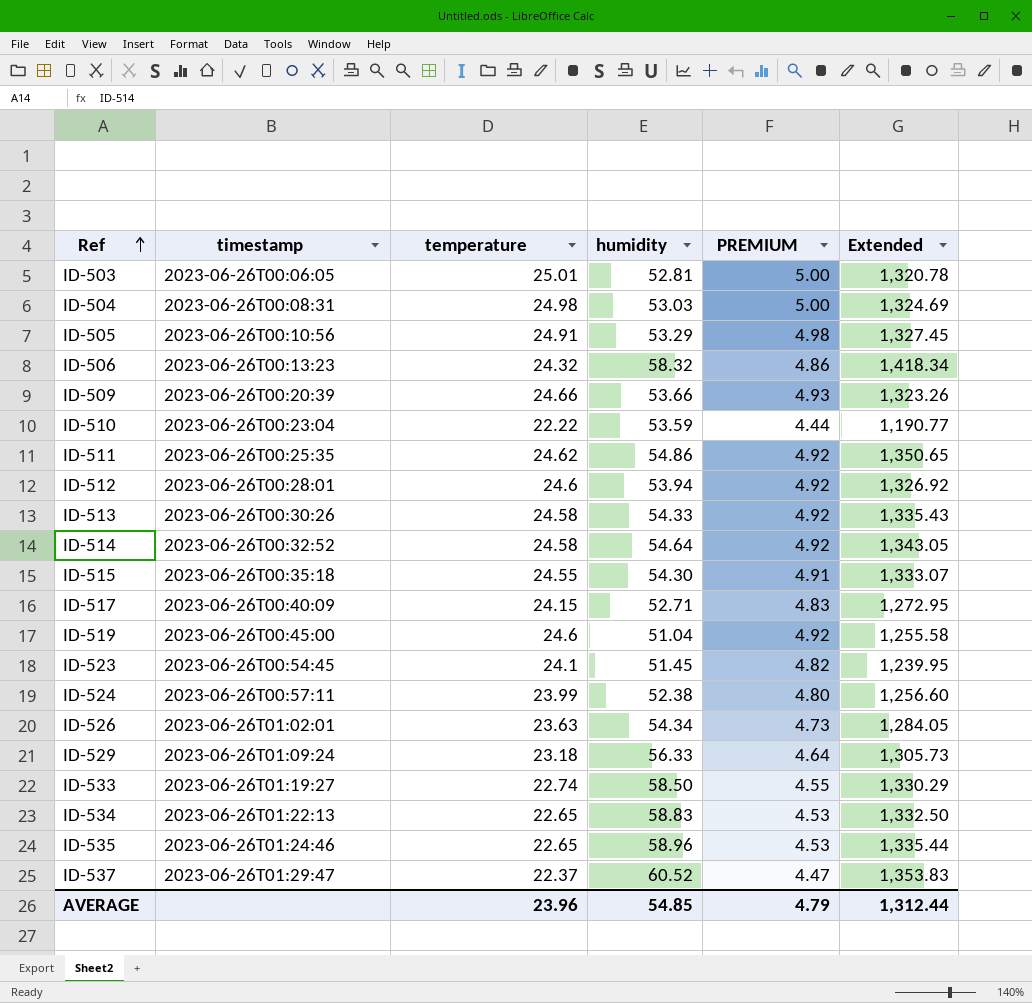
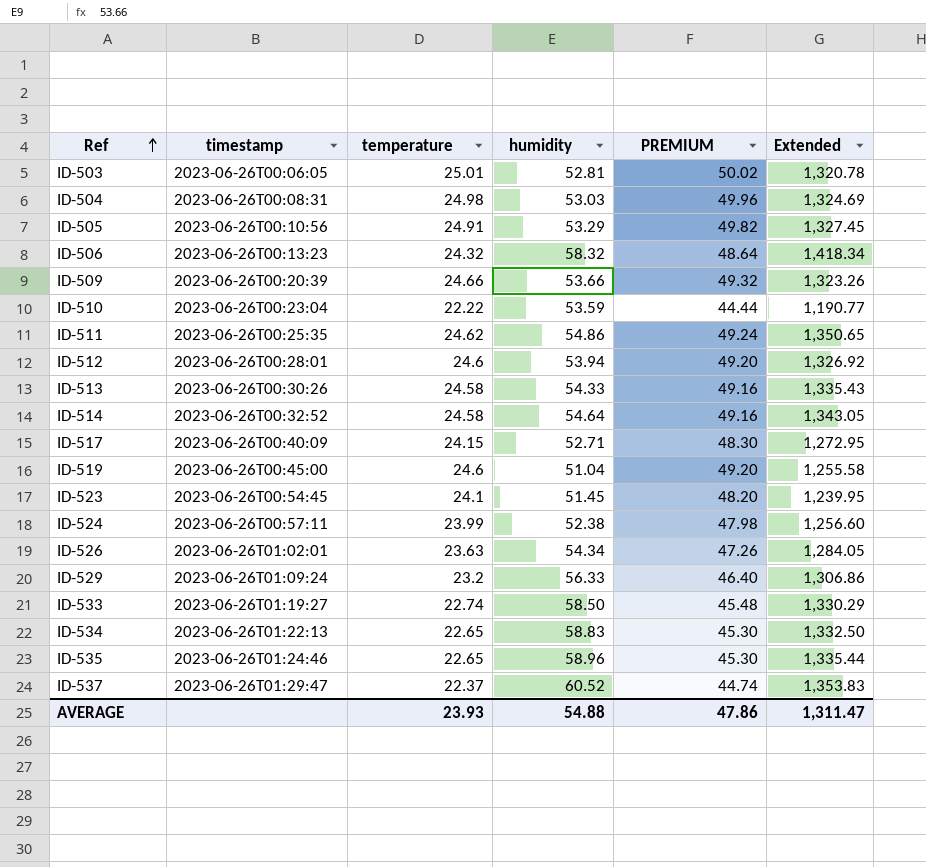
column PREMIUM | formula: [temperature] * 0.2 -> [temperature] * 2
row ID-515: 2023-06-26T00:35:18 | 24.55 | 54.30 | 4.91 | 1,333.07 -> none
ID-529 | temperature: 23.18 -> 23.2
ID-529 | Extended: 1,305.73 -> 1,306.86
AVERAGE | temperature: 23.96 -> 23.93
AVERAGE | humidity: 54.85 -> 54.88
AVERAGE | PREMIUM: 4.79 -> 47.86
AVERAGE | Extended: 1,312.44 -> 1,311.47

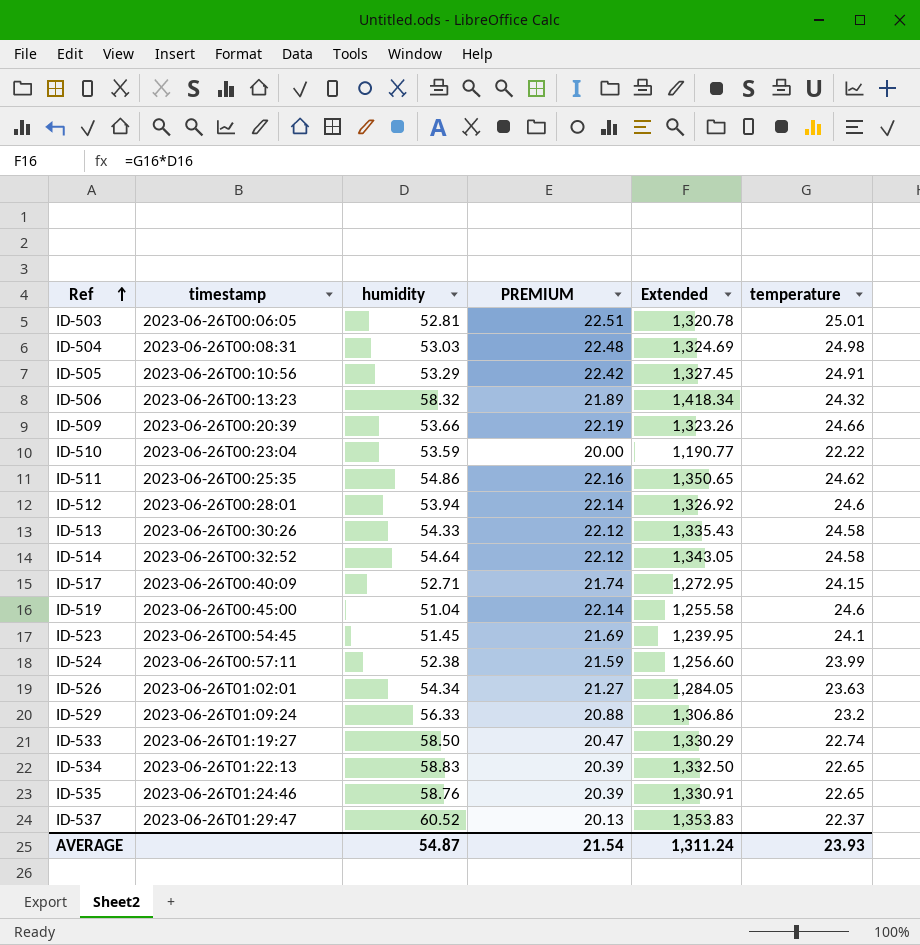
column PREMIUM | formula: [temperature] * 2 -> [temperature] * 0.9
column temperature | position: 3 -> 6
ID-535 | humidity: 58.96 -> 58.76
ID-535 | Extended: 1,335.44 -> 1,330.91
AVERAGE | humidity: 54.88 -> 54.87
AVERAGE | PREMIUM: 47.86 -> 21.54
AVERAGE | Extended: 1,311.47 -> 1,311.24

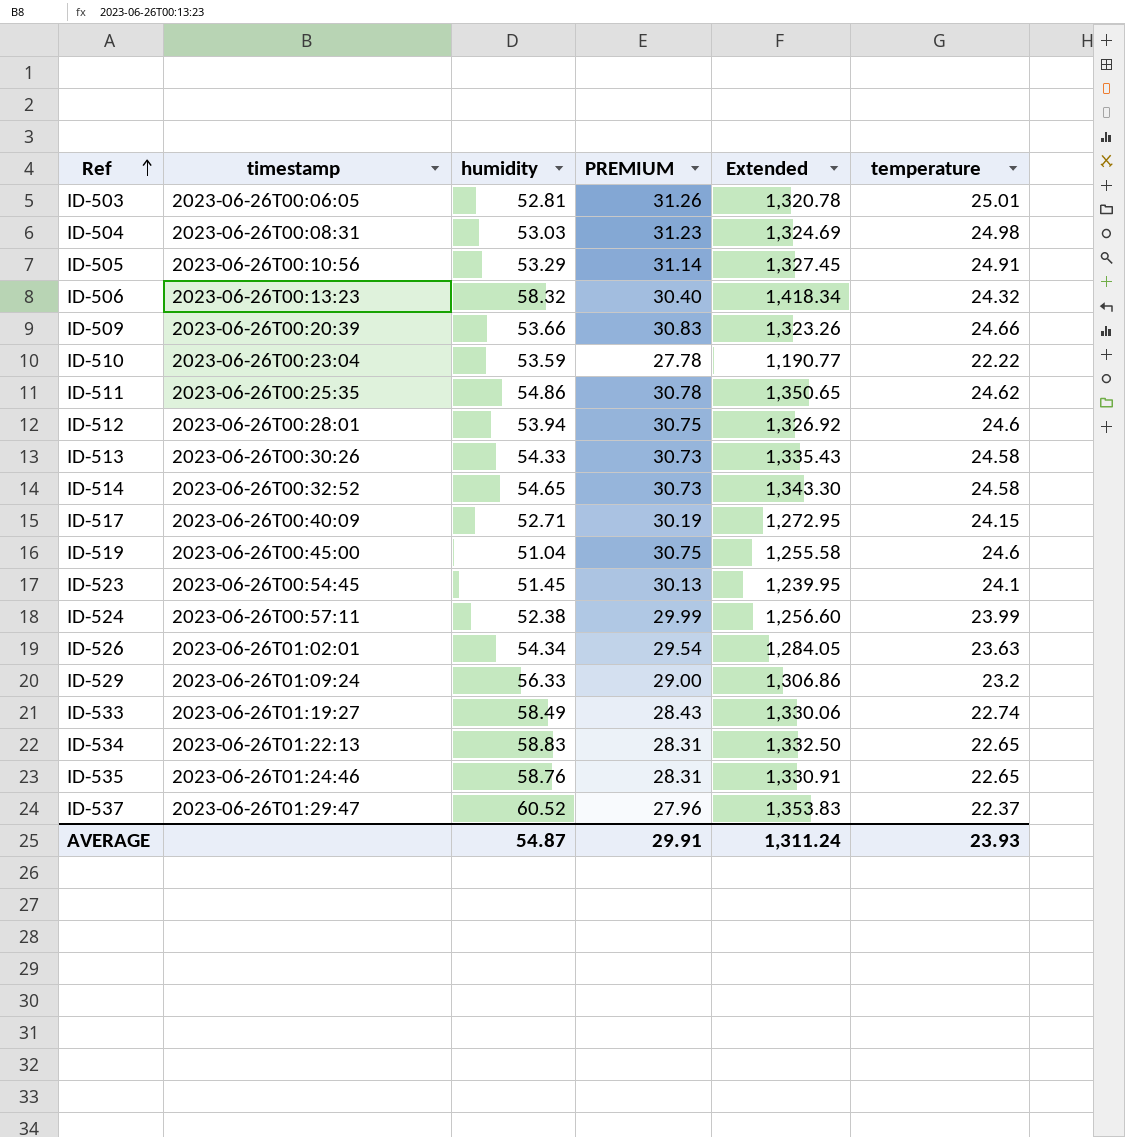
column PREMIUM | formula: [temperature] * 0.9 -> [temperature] * 1.25
ID-514 | humidity: 54.64 -> 54.65
ID-514 | Extended: 1,343.05 -> 1,343.30
ID-533 | humidity: 58.50 -> 58.49
ID-533 | Extended: 1,330.29 -> 1,330.06
AVERAGE | PREMIUM: 21.54 -> 29.91

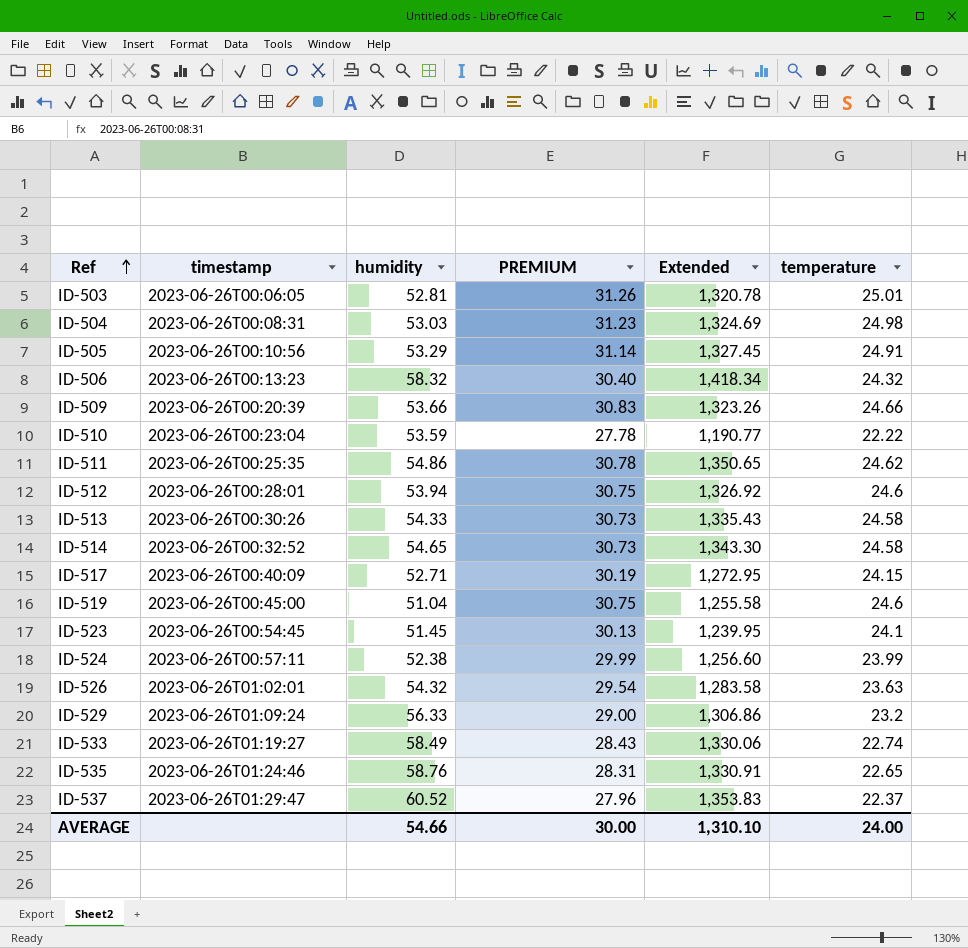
row ID-534: 2023-06-26T01:22:13 | 58.83 | 28.31 | 1,332.50 | 22.65 -> none
ID-526 | humidity: 54.34 -> 54.32
ID-526 | Extended: 1,284.05 -> 1,283.58
AVERAGE | humidity: 54.87 -> 54.66
AVERAGE | PREMIUM: 29.91 -> 30.00
AVERAGE | Extended: 1,311.24 -> 1,310.10
AVERAGE | temperature: 23.93 -> 24.00

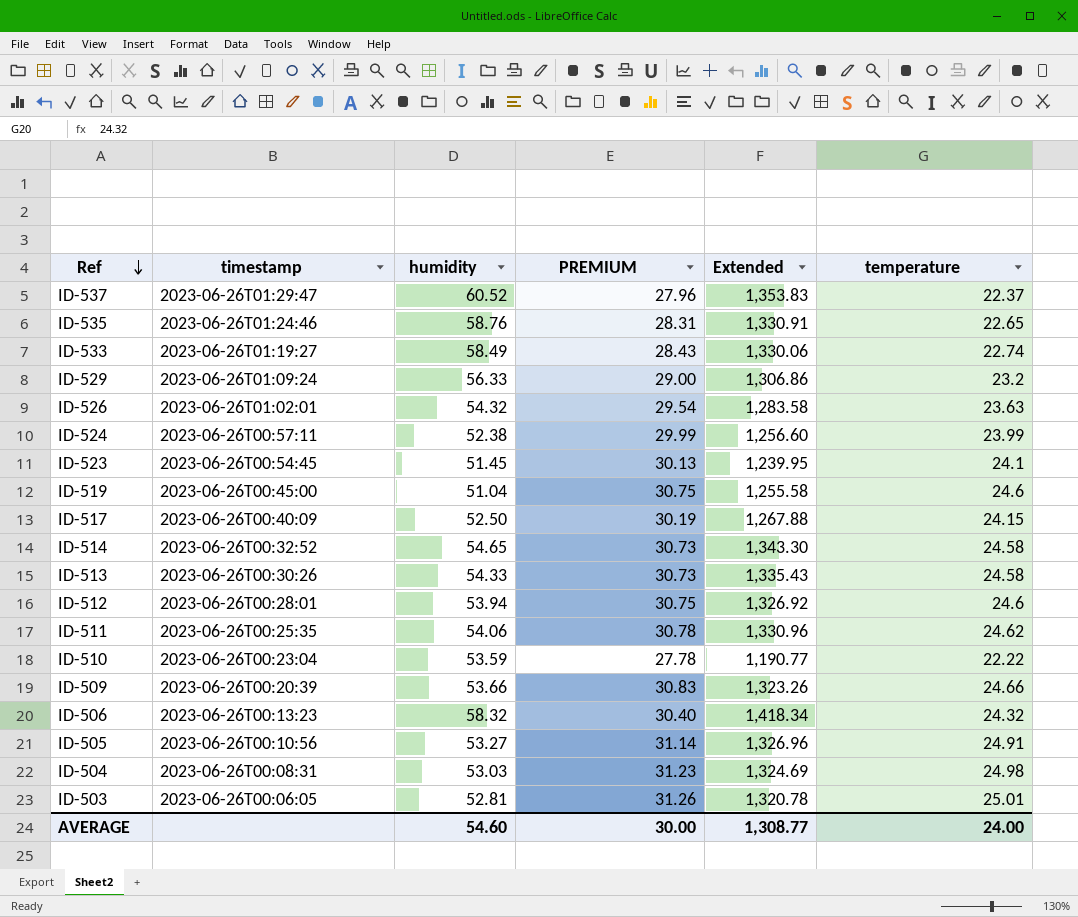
row order: Ref ascending -> Ref descending
ID-517 | humidity: 52.71 -> 52.50
ID-517 | Extended: 1,272.95 -> 1,267.88
ID-511 | humidity: 54.86 -> 54.06
ID-511 | Extended: 1,350.65 -> 1,330.96
ID-505 | humidity: 53.29 -> 53.27
ID-505 | Extended: 1,327.45 -> 1,326.96
AVERAGE | humidity: 54.66 -> 54.60
AVERAGE | Extended: 1,310.10 -> 1,308.77

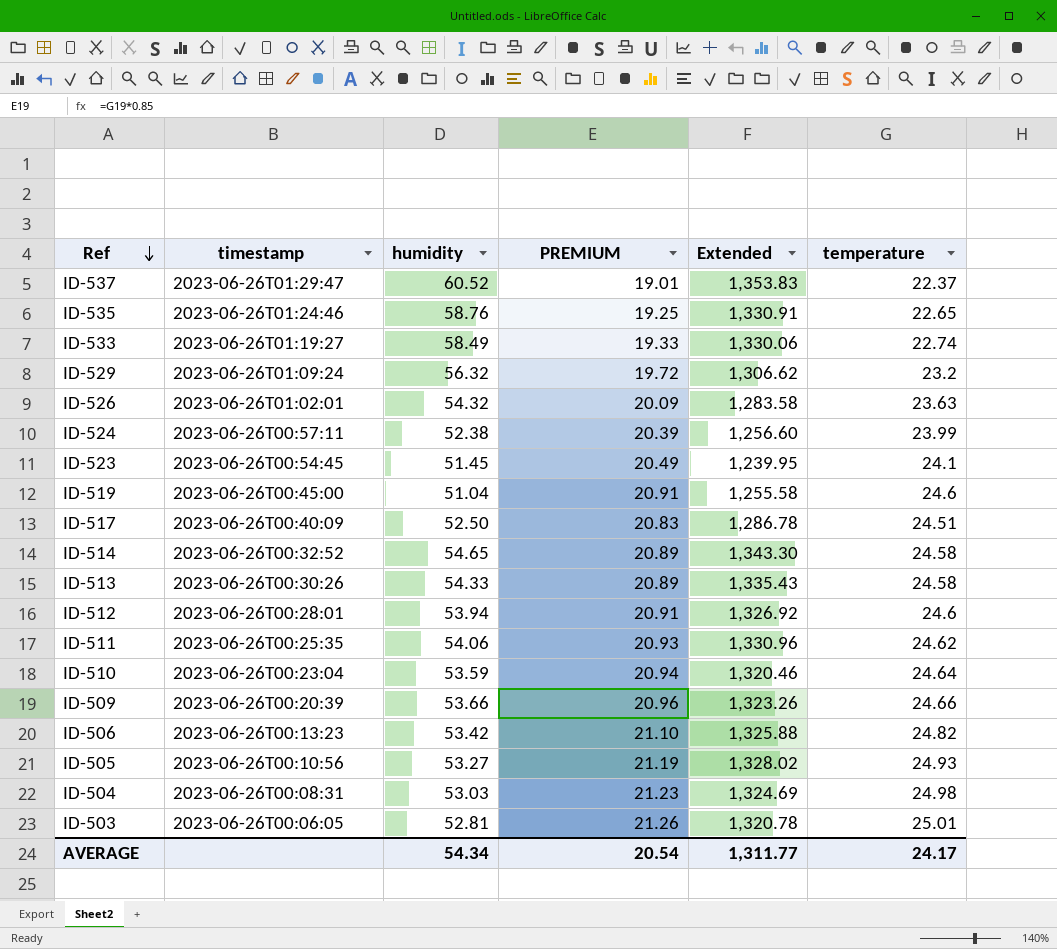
column PREMIUM | formula: [temperature] * 1.25 -> [temperature] * 0.85
ID-529 | humidity: 56.33 -> 56.32
ID-529 | Extended: 1,306.86 -> 1,306.62
ID-517 | Extended: 1,267.88 -> 1,286.78
ID-517 | temperature: 24.15 -> 24.51
ID-510 | Extended: 1,190.77 -> 1,320.46
ID-510 | temperature: 22.22 -> 24.64
ID-506 | humidity: 58.32 -> 53.42
ID-506 | Extended: 1,418.34 -> 1,325.88
ID-506 | temperature: 24.32 -> 24.82
ID-505 | Extended: 1,326.96 -> 1,328.02
ID-505 | temperature: 24.91 -> 24.93
AVERAGE | humidity: 54.60 -> 54.34
AVERAGE | PREMIUM: 30.00 -> 20.54
AVERAGE | Extended: 1,308.77 -> 1,311.77
AVERAGE | temperature: 24.00 -> 24.17

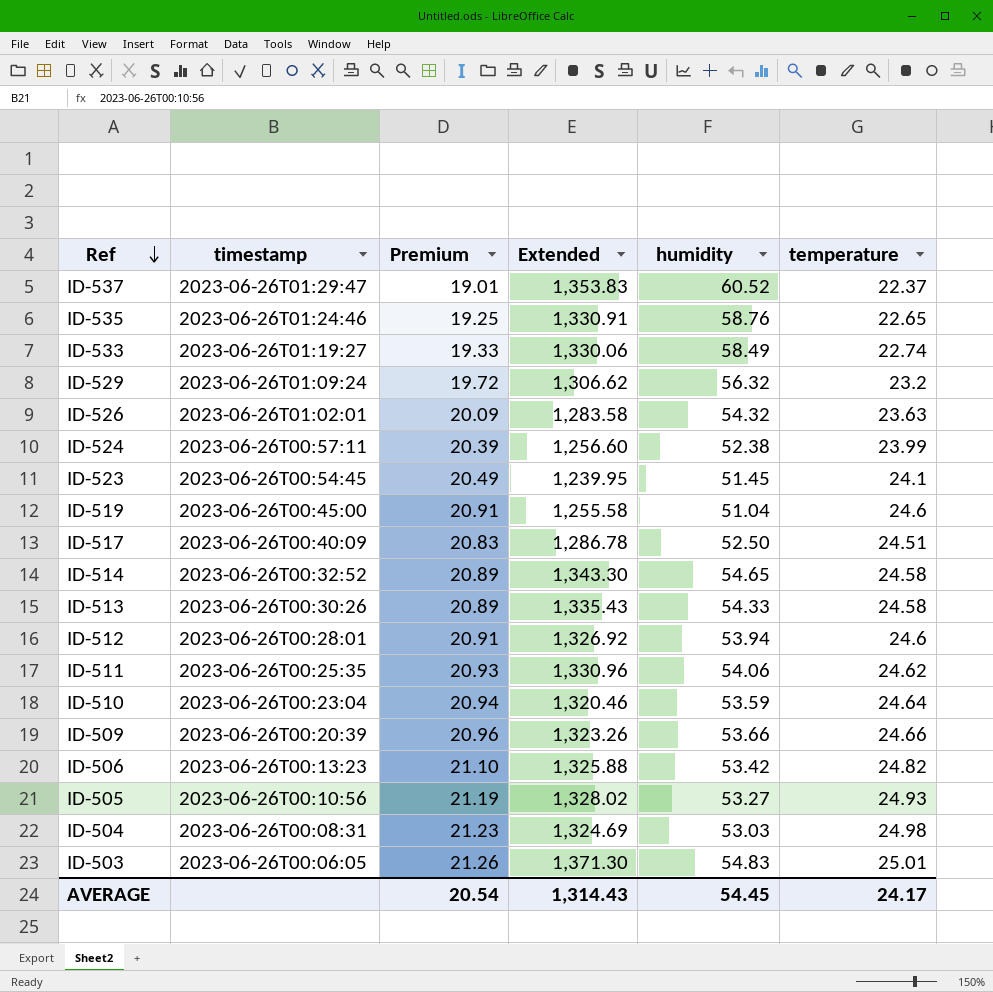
column name: PREMIUM -> Premium
column humidity | position: 3 -> 5
ID-503 | Extended: 1,320.78 -> 1,371.30
ID-503 | humidity: 52.81 -> 54.83
AVERAGE | Extended: 1,311.77 -> 1,314.43
AVERAGE | humidity: 54.34 -> 54.45

